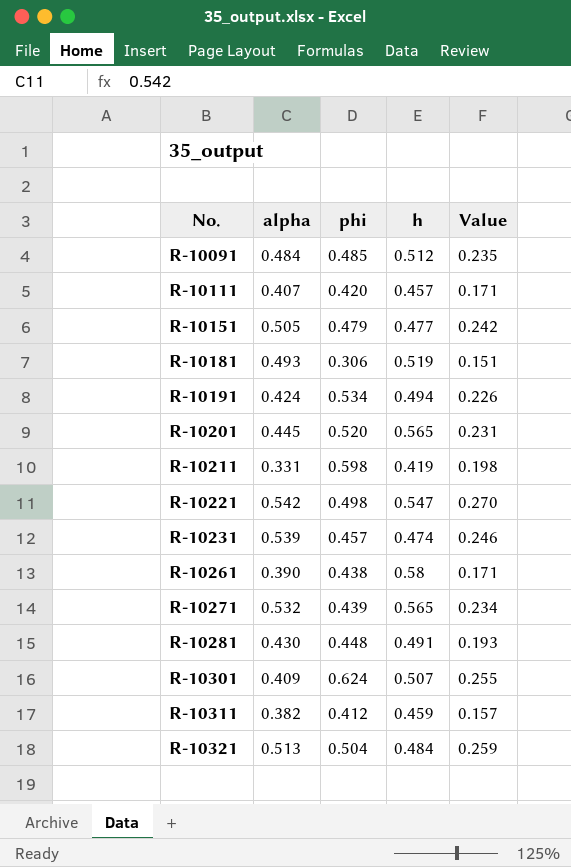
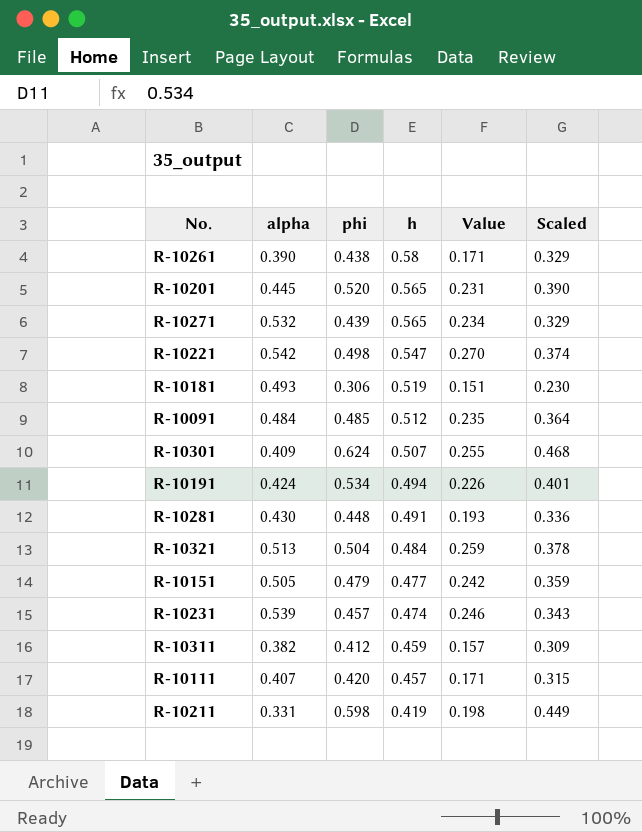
row order: No. ascending -> h descending
column Scaled | formula: none -> [phi] * 0.75

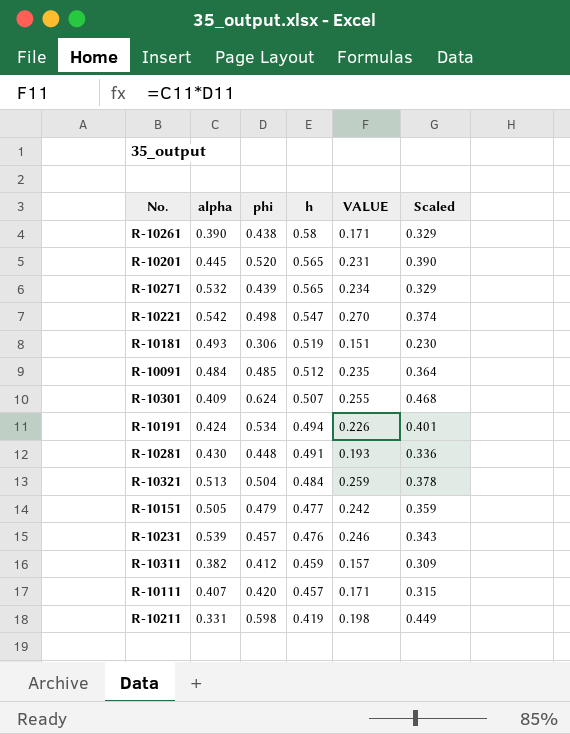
column name: Value -> VALUE
R-10231 | h: 0.474 -> 0.476

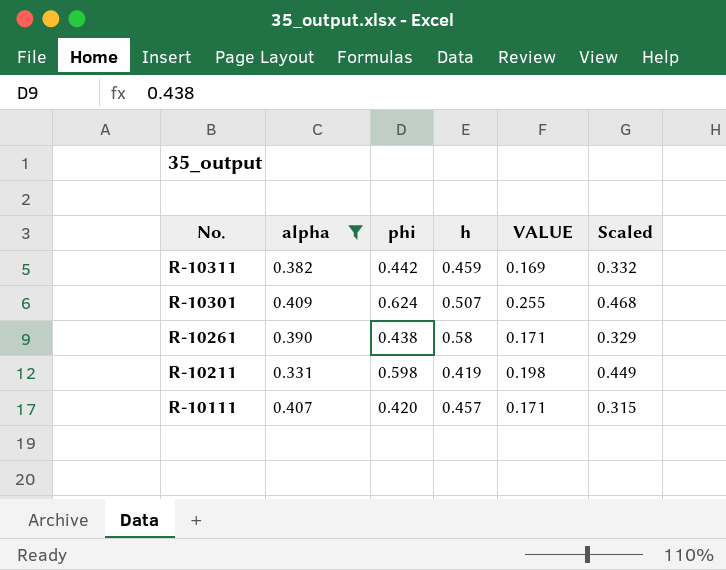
filter: none -> alpha <= 0.409
row order: h descending -> No. descending
R-10311 | phi: 0.412 -> 0.442
R-10311 | VALUE: 0.157 -> 0.169
R-10311 | Scaled: 0.309 -> 0.332

